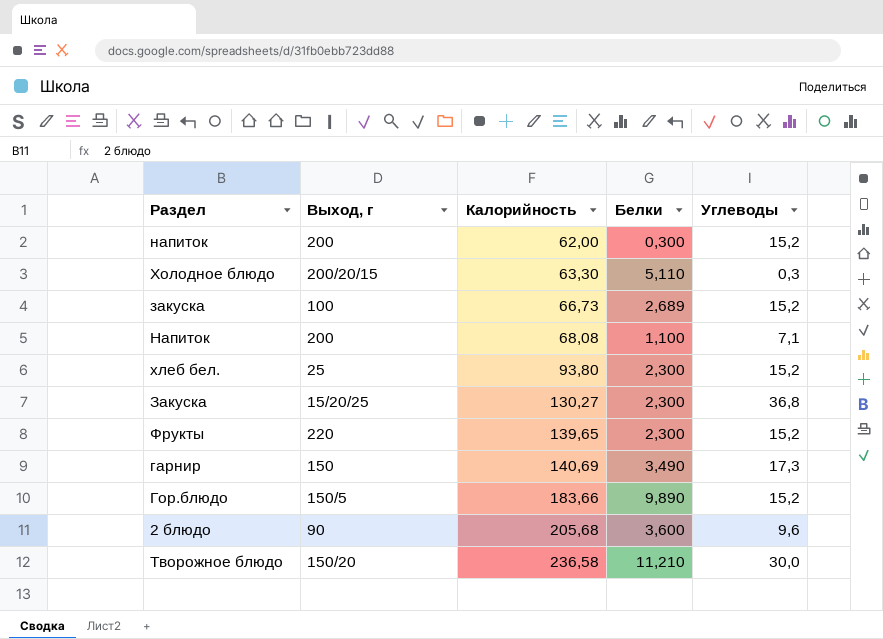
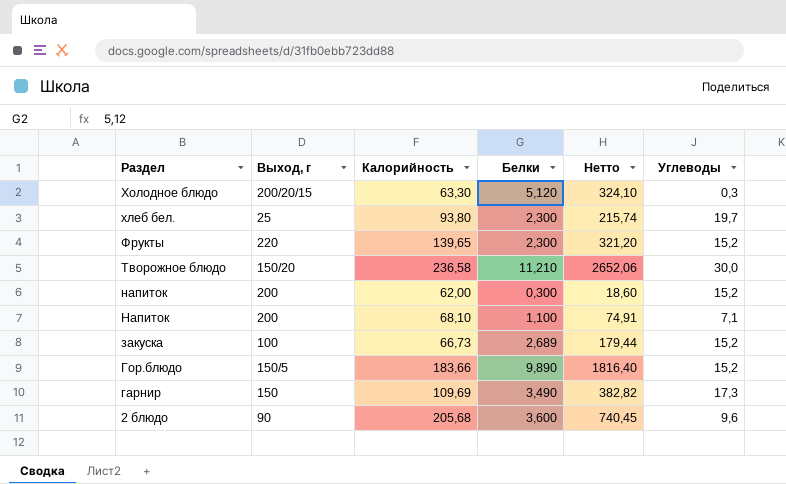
row order: Калорийность ascending -> Раздел descending
column Нетто | formula: none -> [Калорийность] * [Белки]
row Закуска: 15/20/25 | 130,27 | 2,300 | 36,8 -> none
Холодное блюдо | Белки: 5,110 -> 5,120
хлеб бел. | Углеводы: 15,2 -> 19,7
Напиток | Калорийность: 68,08 -> 68,10
гарнир | Калорийность: 140,69 -> 109,69

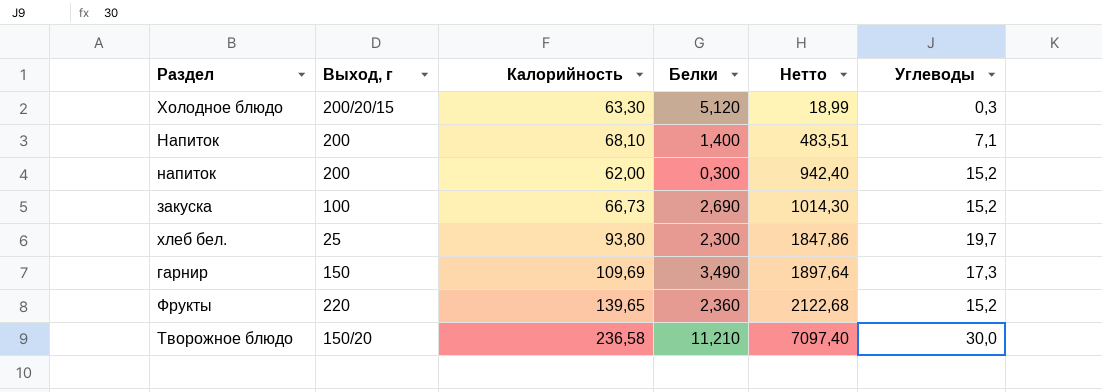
row order: Раздел descending -> Нетто ascending
column Нетто | formula: [Калорийность] * [Белки] -> [Калорийность] * [Углеводы]
row Гор.блюдо: 150/5 | 183,66 | 9,890 | 1816,40 | 15,2 -> none
row 2 блюдо: 90 | 205,68 | 3,600 | 740,45 | 9,6 -> none
Напиток | Белки: 1,100 -> 1,400
закуска | Белки: 2,689 -> 2,690
Фрукты | Белки: 2,300 -> 2,360

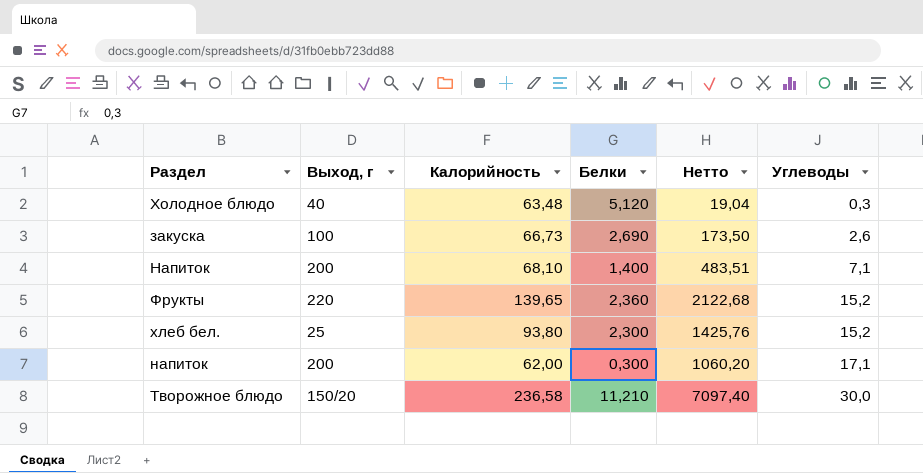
row order: Нетто ascending -> Углеводы ascending
row гарнир: 150 | 109,69 | 3,490 | 1897,64 | 17,3 -> none
Холодное блюдо | Выход, г: 200/20/15 -> 40
Холодное блюдо | Калорийность: 63,30 -> 63,48
Холодное блюдо | Нетто: 18,99 -> 19,04
закуска | Нетто: 1014,30 -> 173,50
закуска | Углеводы: 15,2 -> 2,6
хлеб бел. | Нетто: 1847,86 -> 1425,76
хлеб бел. | Углеводы: 19,7 -> 15,2
напиток | Нетто: 942,40 -> 1060,20
напиток | Углеводы: 15,2 -> 17,1

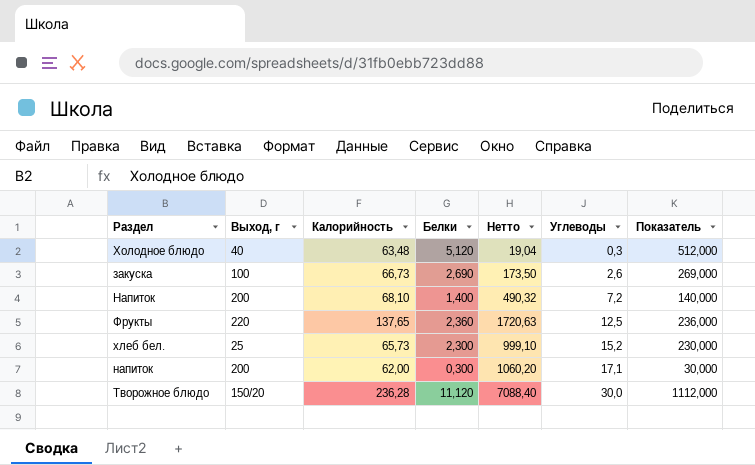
column Показатель | formula: none -> [Белки] * 100
Напиток | Нетто: 483,51 -> 490,32
Напиток | Углеводы: 7,1 -> 7,2
Фрукты | Калорийность: 139,65 -> 137,65
Фрукты | Нетто: 2122,68 -> 1720,63
Фрукты | Углеводы: 15,2 -> 12,5
хлеб бел. | Калорийность: 93,80 -> 65,73
хлеб бел. | Нетто: 1425,76 -> 999,10
Творожное блюдо | Калорийность: 236,58 -> 236,28
Творожное блюдо | Белки: 11,210 -> 11,120
Творожное блюдо | Нетто: 7097,40 -> 7088,40

